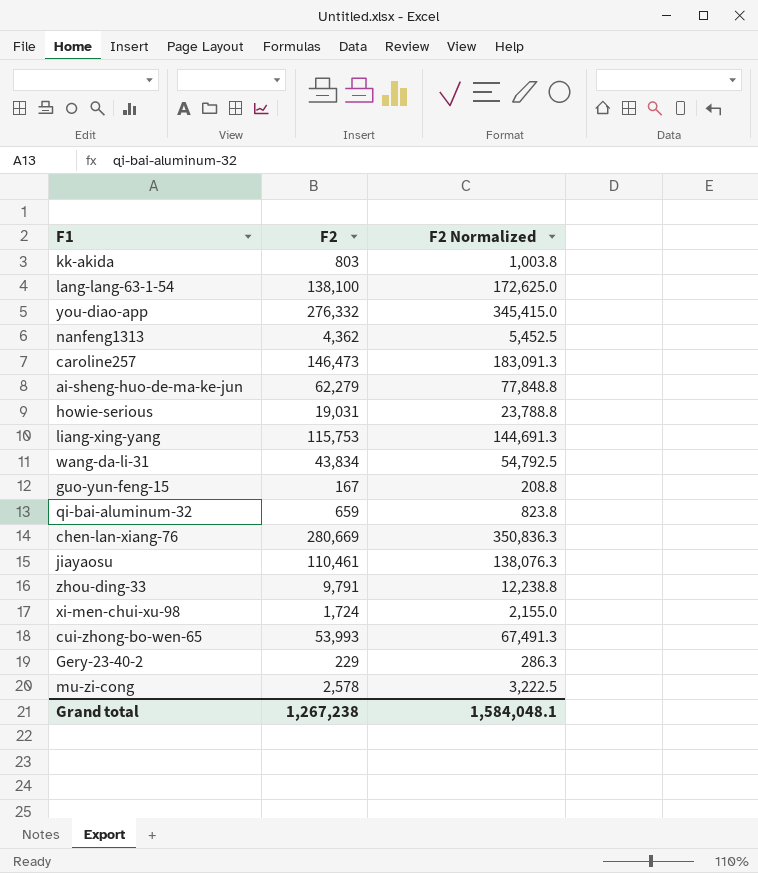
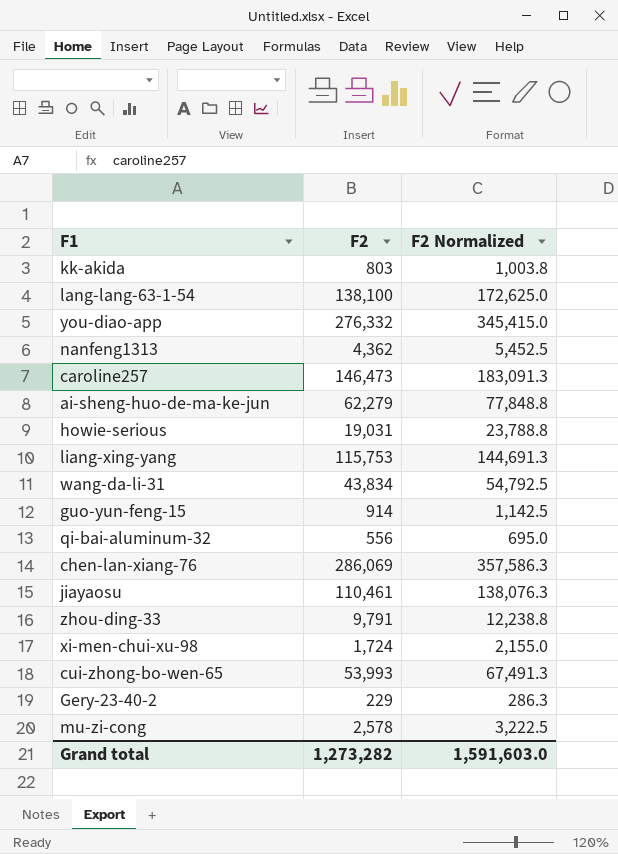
guo-yun-feng-15 | F2: 167 -> 914
guo-yun-feng-15 | F2 Normalized: 208.8 -> 1,142.5
qi-bai-aluminum-32 | F2: 659 -> 556
qi-bai-aluminum-32 | F2 Normalized: 823.8 -> 695.0
chen-lan-xiang-76 | F2: 280,669 -> 286,069
chen-lan-xiang-76 | F2 Normalized: 350,836.3 -> 357,586.3
Grand total | F2: 1,267,238 -> 1,273,282
Grand total | F2 Normalized: 1,584,048.1 -> 1,591,603.0

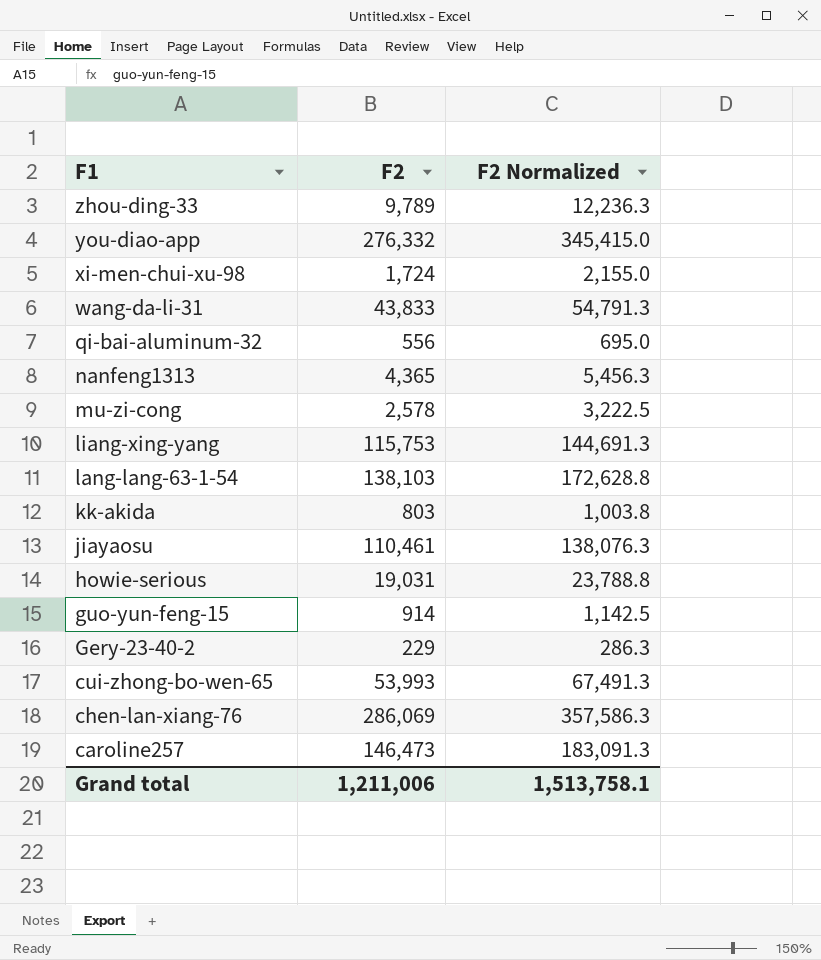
row order: none -> F1 descending
row ai-sheng-huo-de-ma-ke-jun: 62,279 | 77,848.8 -> none
zhou-ding-33 | F2: 9,791 -> 9,789
zhou-ding-33 | F2 Normalized: 12,238.8 -> 12,236.3
wang-da-li-31 | F2: 43,834 -> 43,833
wang-da-li-31 | F2 Normalized: 54,792.5 -> 54,791.3
nanfeng1313 | F2: 4,362 -> 4,365
nanfeng1313 | F2 Normalized: 5,452.5 -> 5,456.3
lang-lang-63-1-54 | F2: 138,100 -> 138,103
lang-lang-63-1-54 | F2 Normalized: 172,625.0 -> 172,628.8
Grand total | F2: 1,273,282 -> 1,211,006
Grand total | F2 Normalized: 1,591,603.0 -> 1,513,758.1

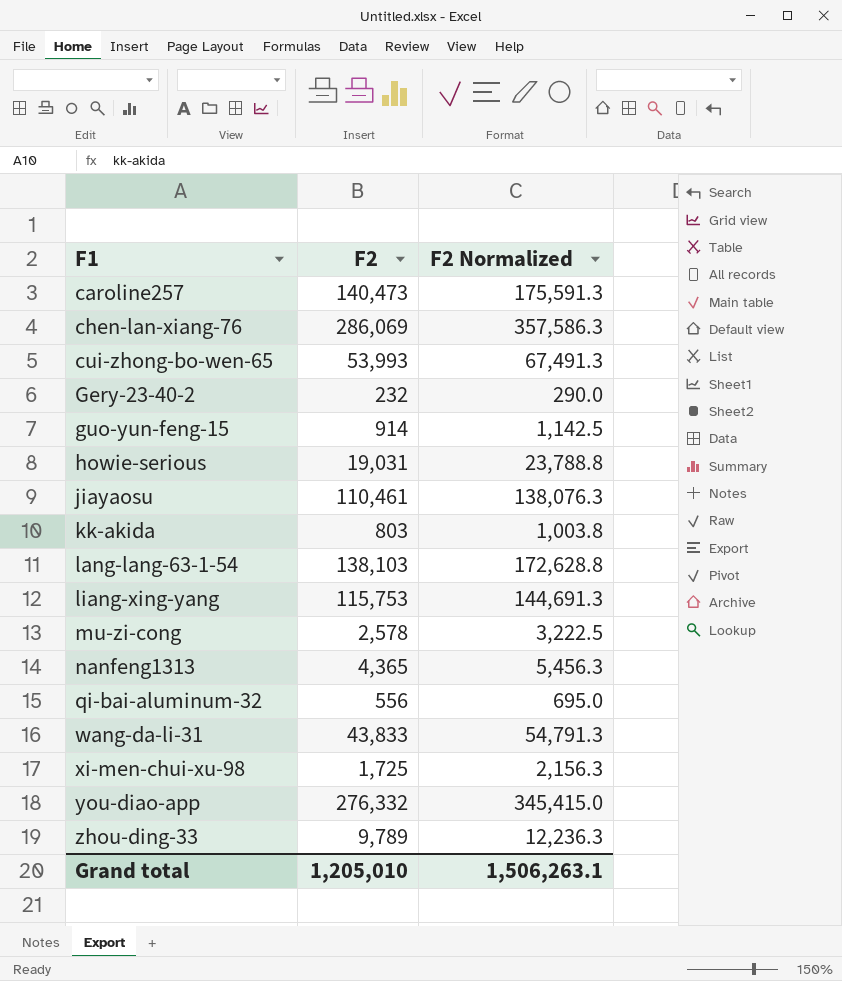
row order: F1 descending -> F1 ascending
caroline257 | F2: 146,473 -> 140,473
caroline257 | F2 Normalized: 183,091.3 -> 175,591.3
Gery-23-40-2 | F2: 229 -> 232
Gery-23-40-2 | F2 Normalized: 286.3 -> 290.0
xi-men-chui-xu-98 | F2: 1,724 -> 1,725
xi-men-chui-xu-98 | F2 Normalized: 2,155.0 -> 2,156.3
Grand total | F2: 1,211,006 -> 1,205,010
Grand total | F2 Normalized: 1,513,758.1 -> 1,506,263.1

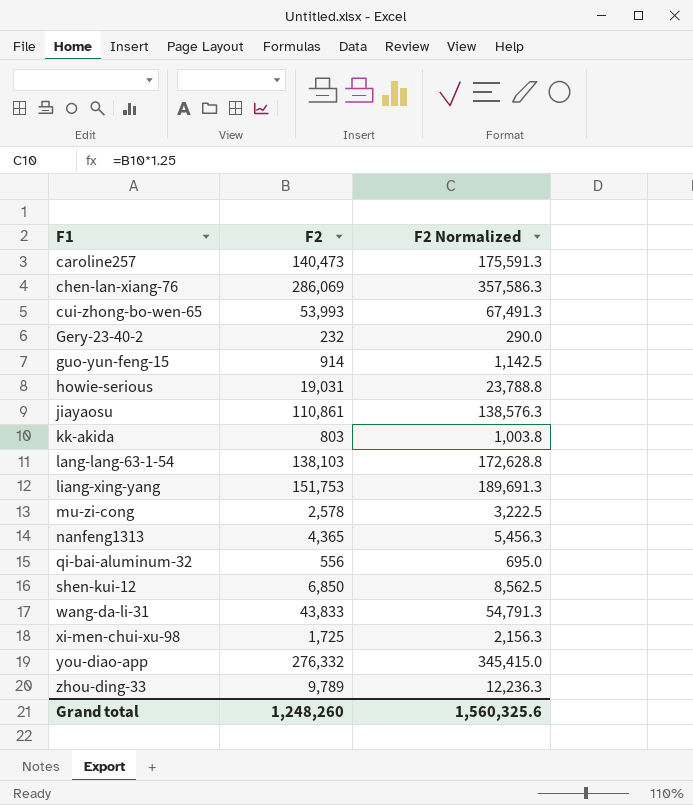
jiayaosu | F2: 110,461 -> 110,861
jiayaosu | F2 Normalized: 138,076.3 -> 138,576.3
liang-xing-yang | F2: 115,753 -> 151,753
liang-xing-yang | F2 Normalized: 144,691.3 -> 189,691.3
row shen-kui-12: none -> 6,850 | 8,562.5
Grand total | F2: 1,205,010 -> 1,248,260
Grand total | F2 Normalized: 1,506,263.1 -> 1,560,325.6

